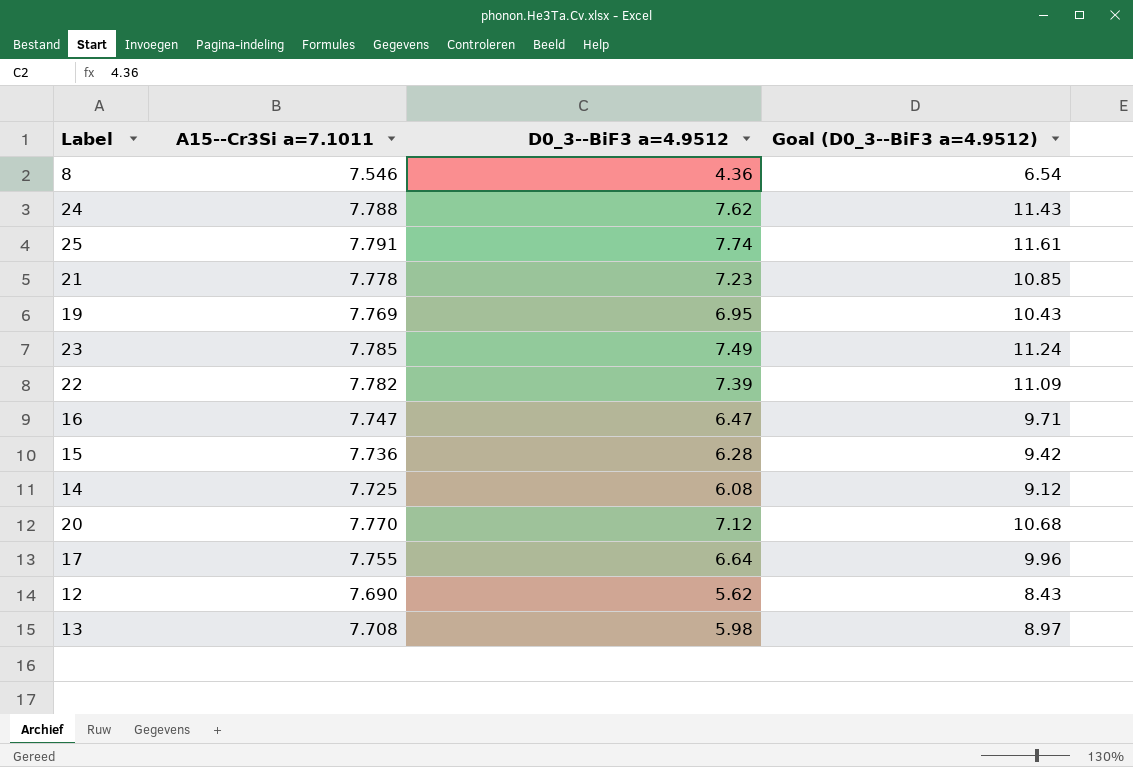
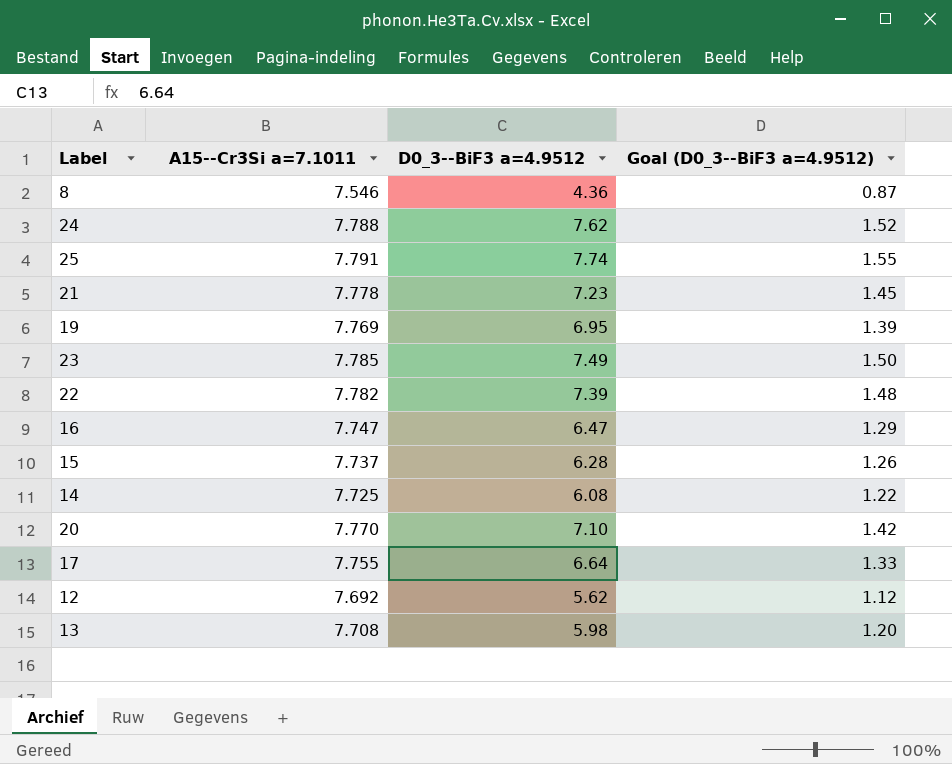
column Goal (D0_3--BiF3 a=4.9512) | formula: [D0_3--BiF3 a=4.9512] * 1.5 -> [D0_3--BiF3 a=4.9512] * 0.2
15 | A15--Cr3Si a=7.1011: 7.736 -> 7.737
20 | D0_3--BiF3 a=4.9512: 7.12 -> 7.10
12 | A15--Cr3Si a=7.1011: 7.690 -> 7.692

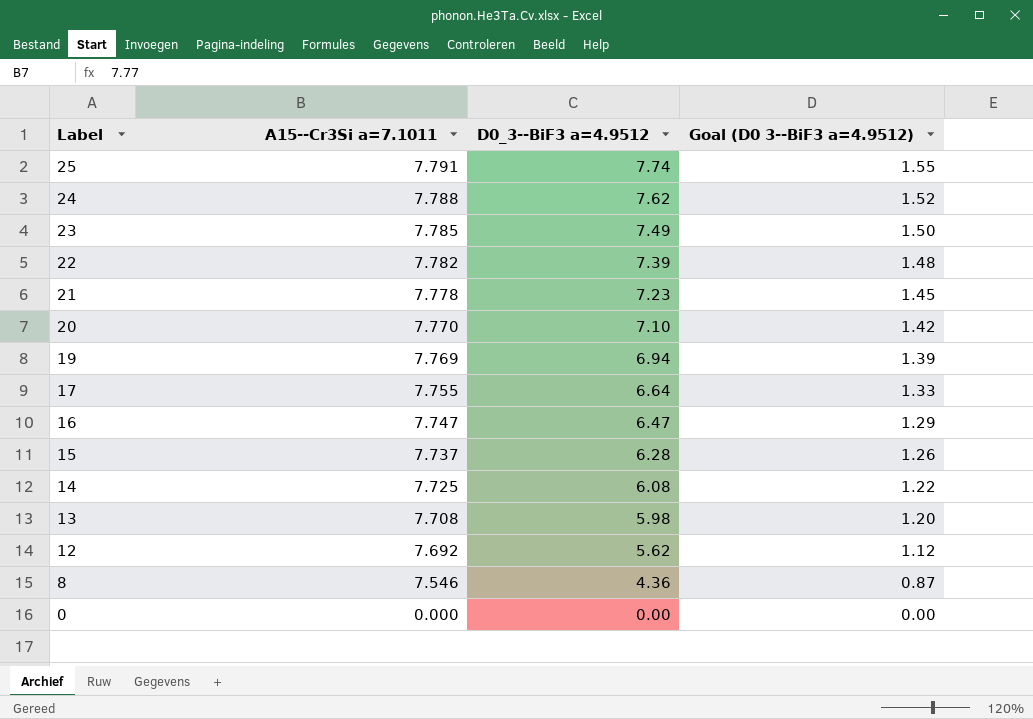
row order: none -> Label descending
column name: Goal (D0_3--BiF3 a=4.9512) -> Goal (D0 3--BiF3 a=4.9512)
19 | D0_3--BiF3 a=4.9512: 6.95 -> 6.94
row 0: none -> 0.000 | 0.00 | 0.00

